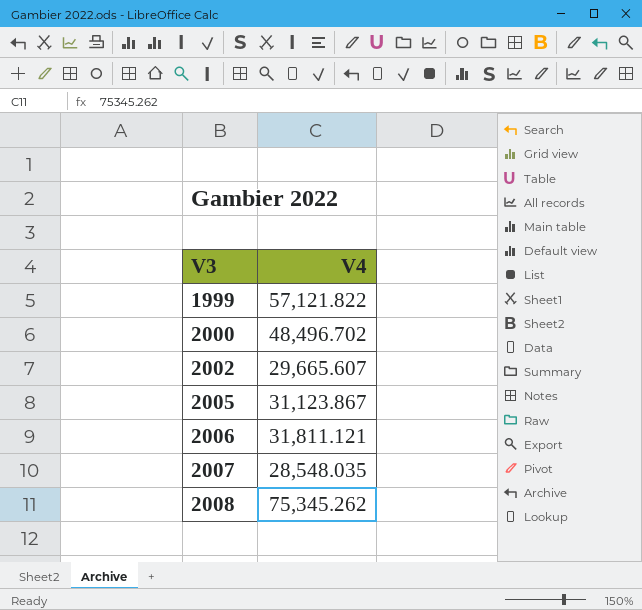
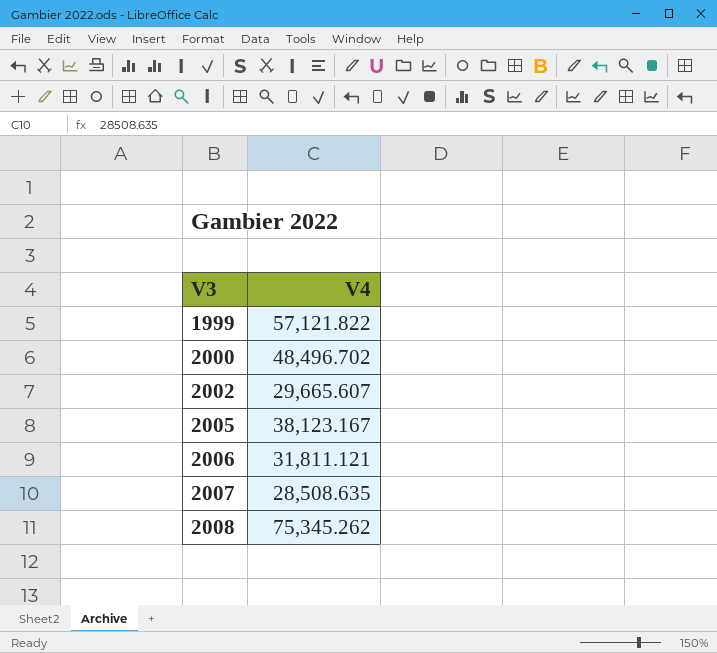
2005 | V4: 31,123.867 -> 38,123.167
2007 | V4: 28,548.035 -> 28,508.635

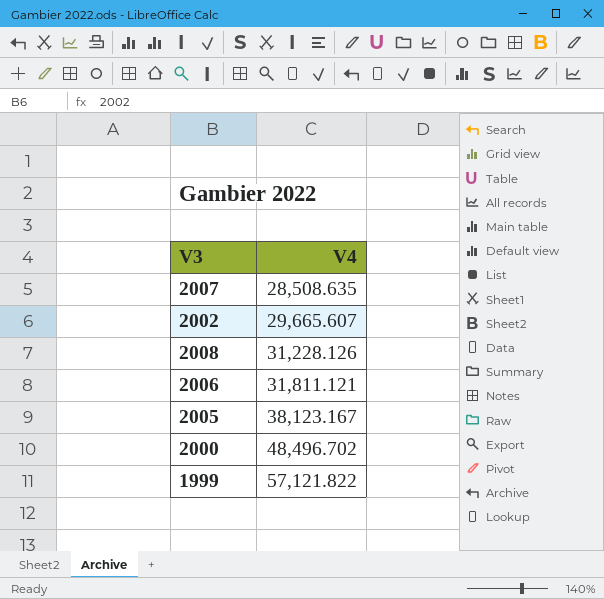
row order: V3 ascending -> V4 ascending
2008 | V4: 75,345.262 -> 31,228.126

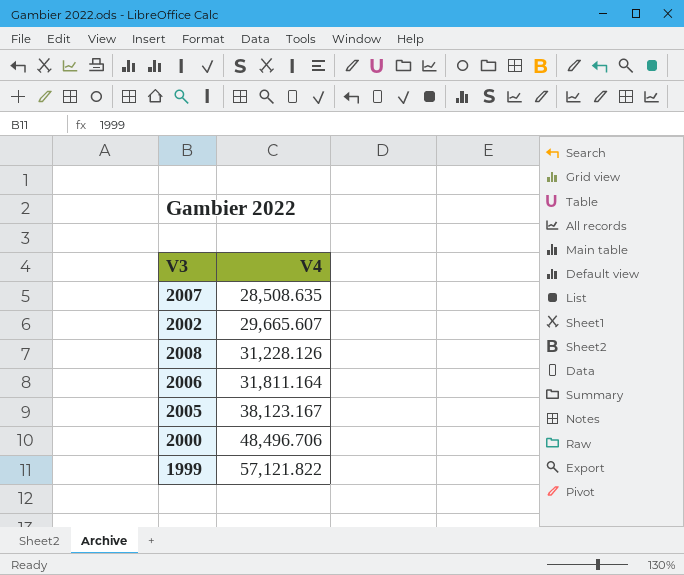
2006 | V4: 31,811.121 -> 31,811.164
2000 | V4: 48,496.702 -> 48,496.706

